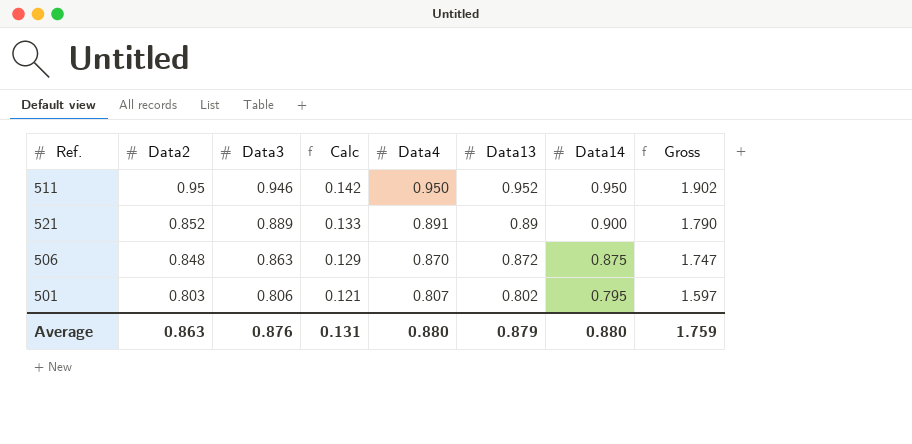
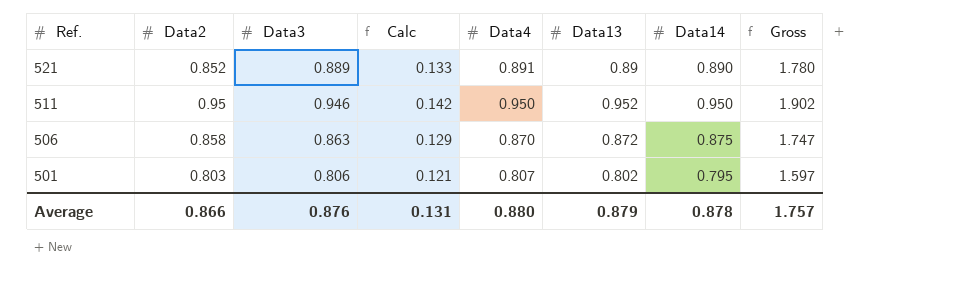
row order: Data2 descending -> Ref. descending
521 | Data14: 0.900 -> 0.890
521 | Gross: 1.790 -> 1.780
506 | Data2: 0.848 -> 0.858
Average | Data2: 0.863 -> 0.866
Average | Data14: 0.880 -> 0.878
Average | Gross: 1.759 -> 1.757

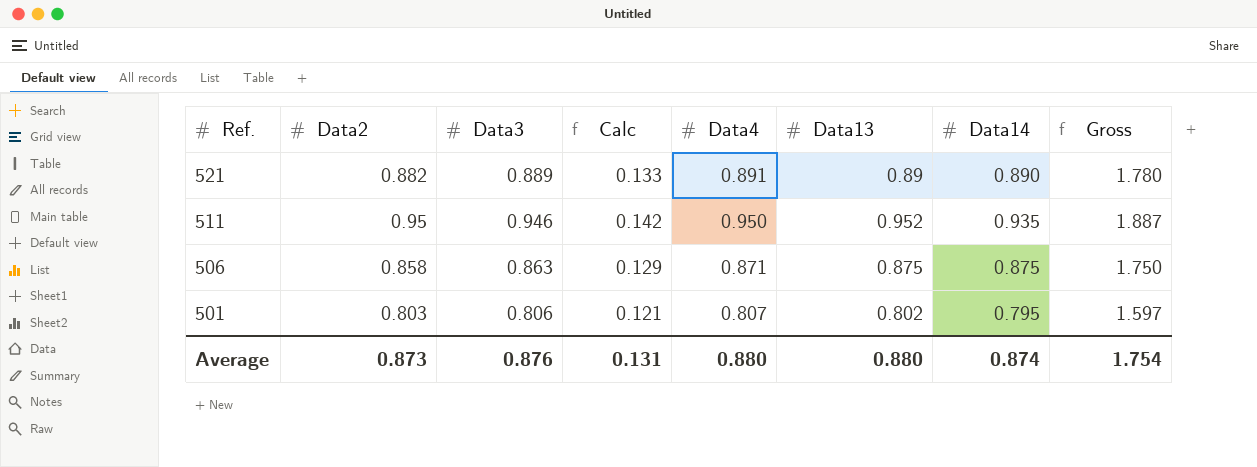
521 | Data2: 0.852 -> 0.882
511 | Data14: 0.950 -> 0.935
511 | Gross: 1.902 -> 1.887
506 | Data4: 0.870 -> 0.871
506 | Data13: 0.872 -> 0.875
506 | Gross: 1.747 -> 1.750
Average | Data2: 0.866 -> 0.873
Average | Data13: 0.879 -> 0.880
Average | Data14: 0.878 -> 0.874
Average | Gross: 1.757 -> 1.754

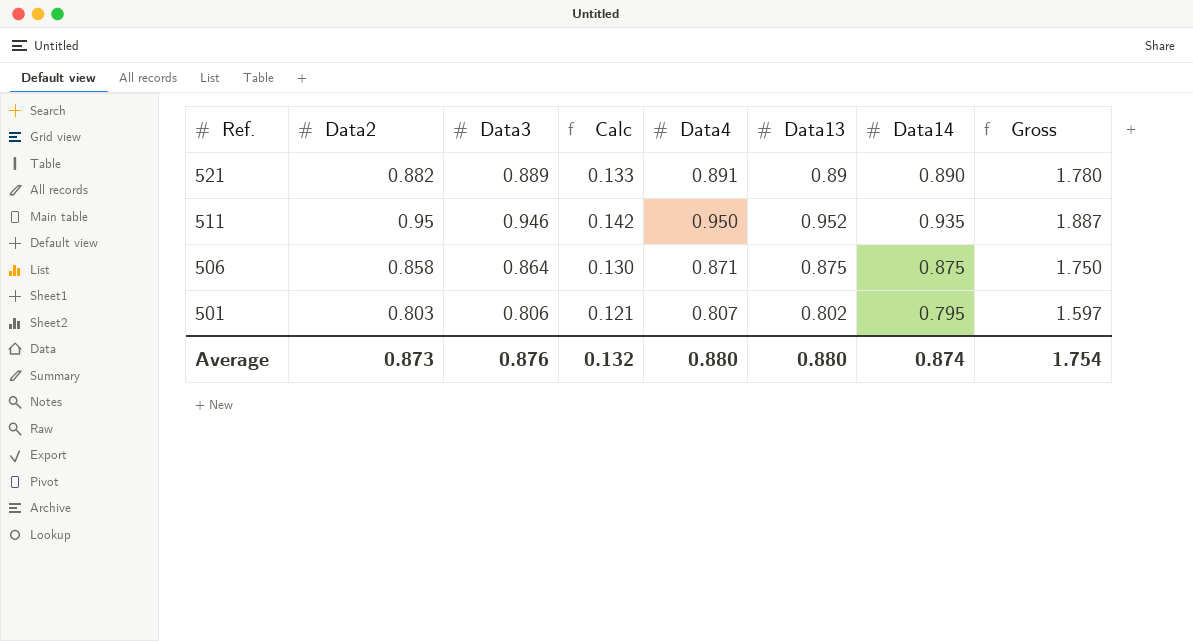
506 | Data3: 0.863 -> 0.864
506 | Calc: 0.129 -> 0.130
Average | Calc: 0.131 -> 0.132

